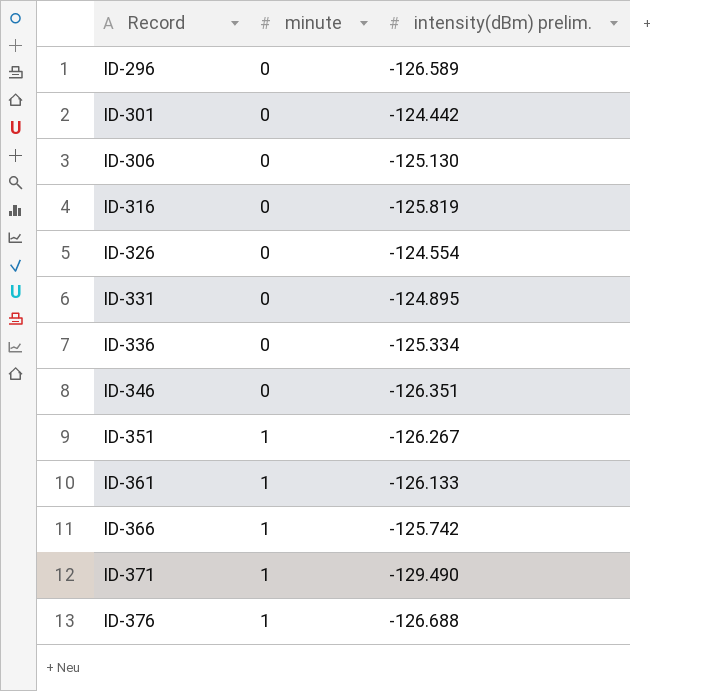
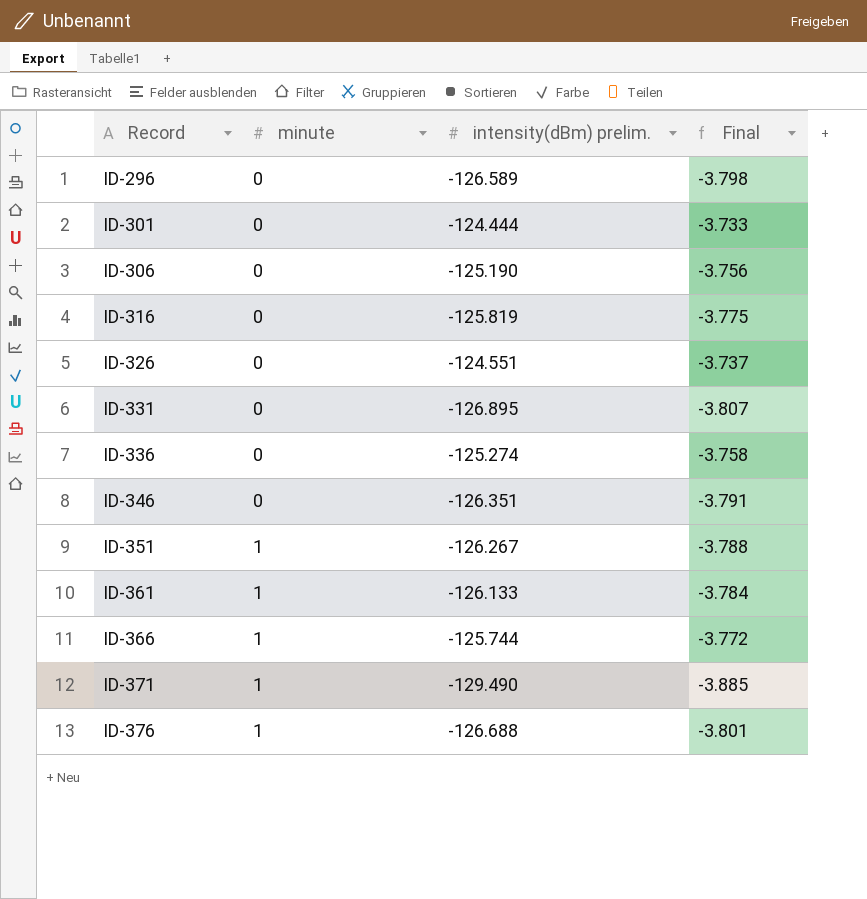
column Final | formula: none -> [intensity(dBm) prelim.] * 0.03
ID-301 | intensity(dBm) prelim.: -124.442 -> -124.444
ID-306 | intensity(dBm) prelim.: -125.130 -> -125.190
ID-326 | intensity(dBm) prelim.: -124.554 -> -124.551
ID-331 | intensity(dBm) prelim.: -124.895 -> -126.895
ID-336 | intensity(dBm) prelim.: -125.334 -> -125.274
ID-366 | intensity(dBm) prelim.: -125.742 -> -125.744

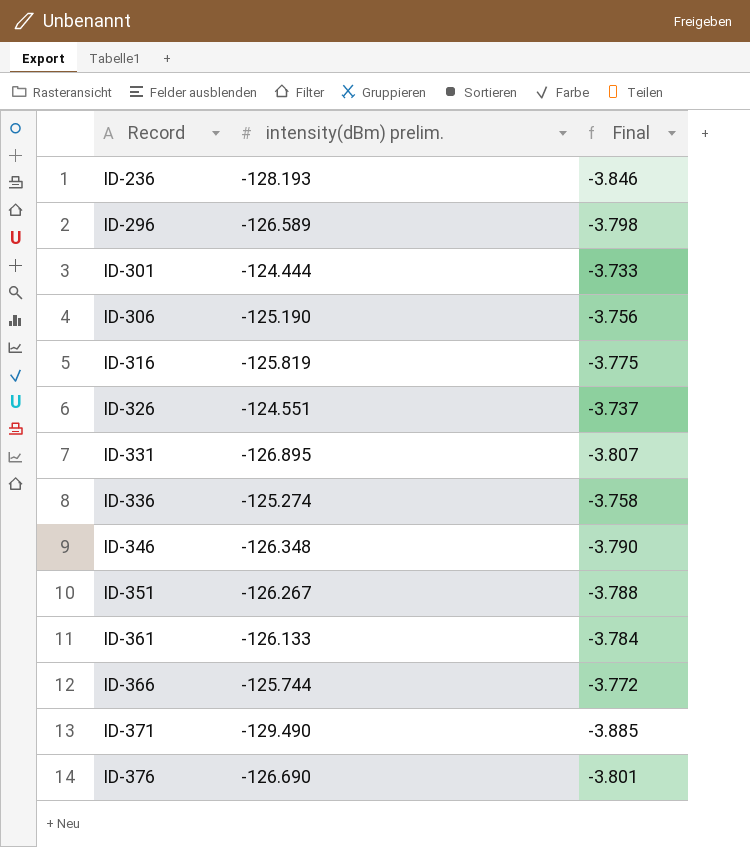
column minute | position: 2 -> none
row ID-236: none -> -128.193 | -3.846
ID-346 | intensity(dBm) prelim.: -126.351 -> -126.348
ID-346 | Final: -3.791 -> -3.790
ID-376 | intensity(dBm) prelim.: -126.688 -> -126.690

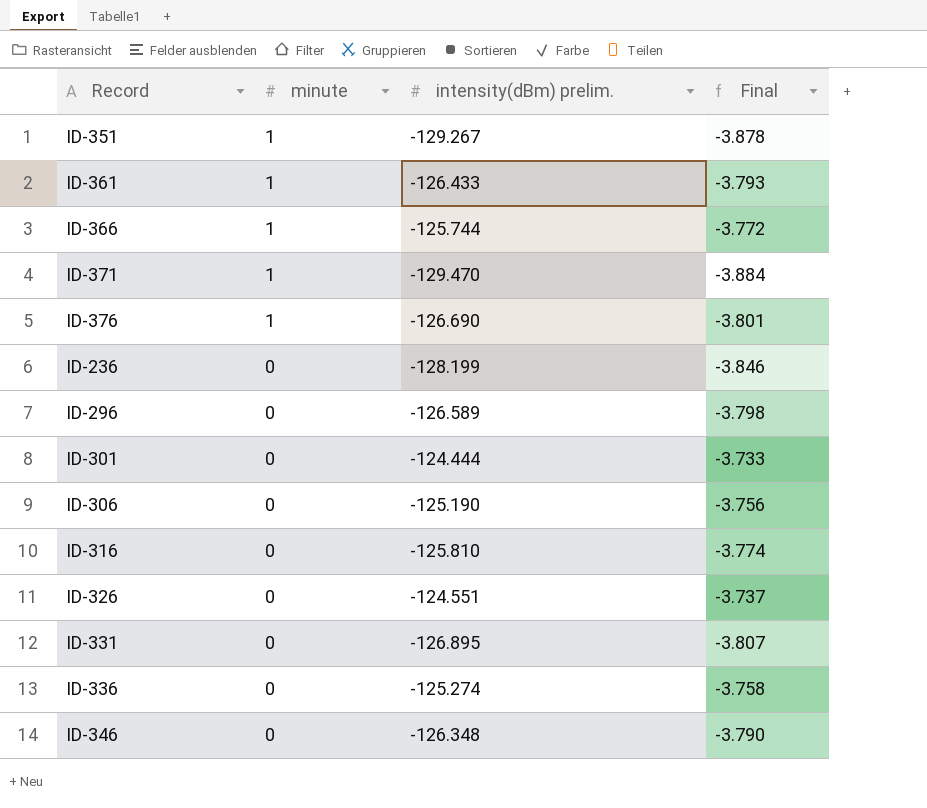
row order: Record ascending -> minute descending
column minute | position: none -> 2
ID-351 | intensity(dBm) prelim.: -126.267 -> -129.267
ID-351 | Final: -3.788 -> -3.878
ID-361 | intensity(dBm) prelim.: -126.133 -> -126.433
ID-361 | Final: -3.784 -> -3.793
ID-371 | intensity(dBm) prelim.: -129.490 -> -129.470
ID-371 | Final: -3.885 -> -3.884
ID-236 | intensity(dBm) prelim.: -128.193 -> -128.199
ID-316 | intensity(dBm) prelim.: -125.819 -> -125.810
ID-316 | Final: -3.775 -> -3.774

